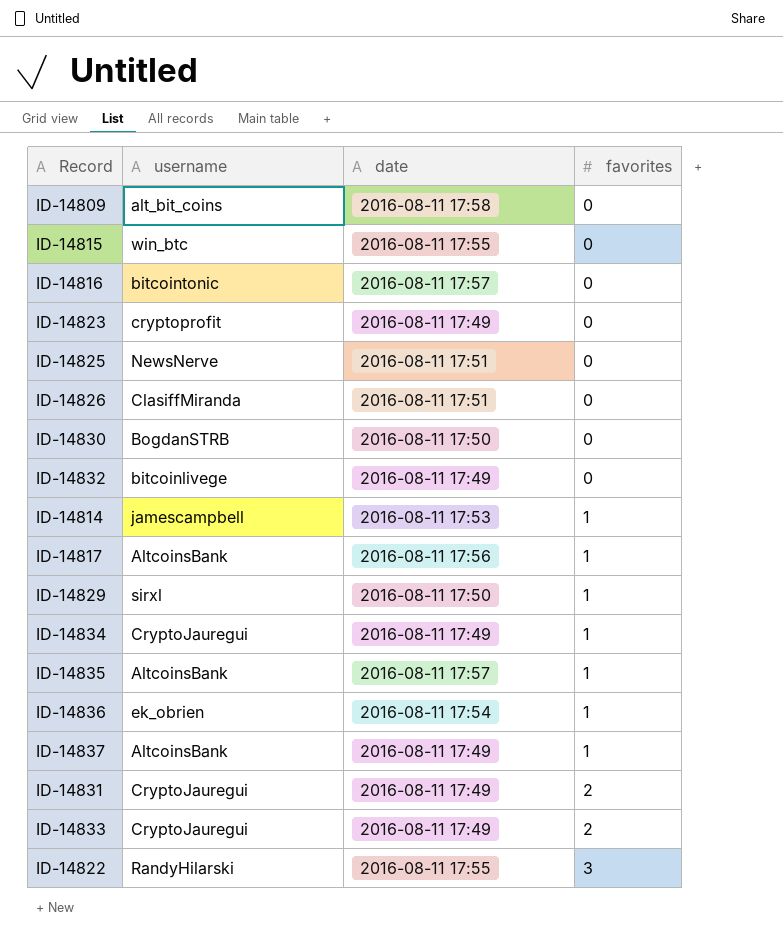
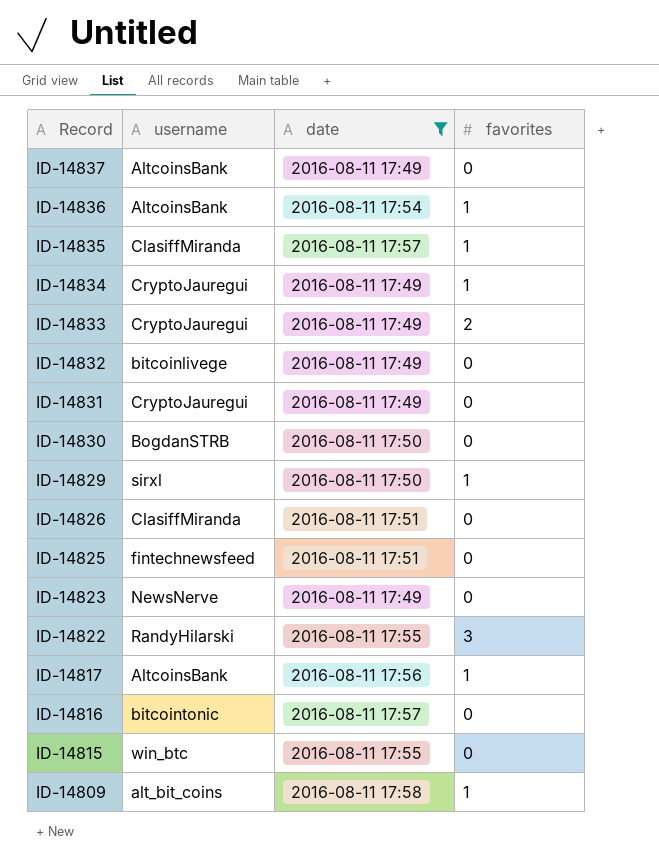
filter: none -> date != 2016-08-11 17:53
row order: favorites ascending -> Record descending
ID-14837 | favorites: 1 -> 0
ID-14836 | username: ek_obrien -> AltcoinsBank
ID-14835 | username: AltcoinsBank -> ClasiffMiranda
ID-14831 | favorites: 2 -> 0
ID-14825 | username: NewsNerve -> fintechnewsfeed
ID-14823 | username: cryptoprofit -> NewsNerve
ID-14809 | favorites: 0 -> 1

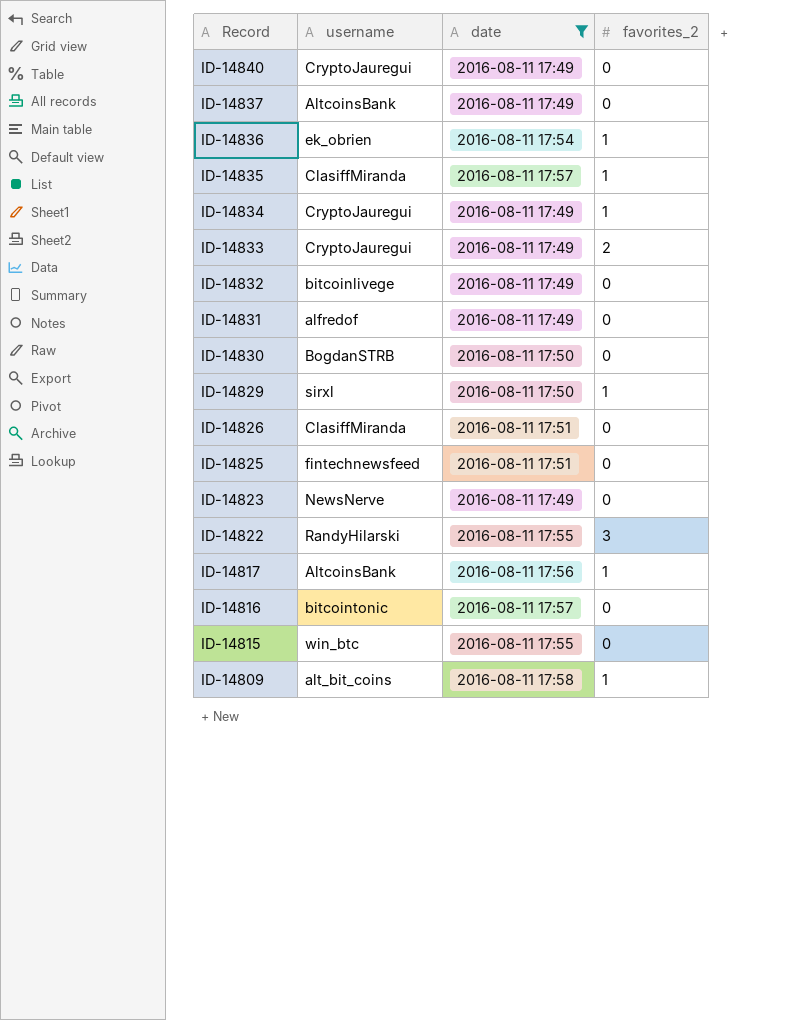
column name: favorites -> favorites_2
row ID-14840: none -> CryptoJauregui | 2016-08-11 17:49 | 0
ID-14836 | username: AltcoinsBank -> ek_obrien
ID-14831 | username: CryptoJauregui -> alfredof

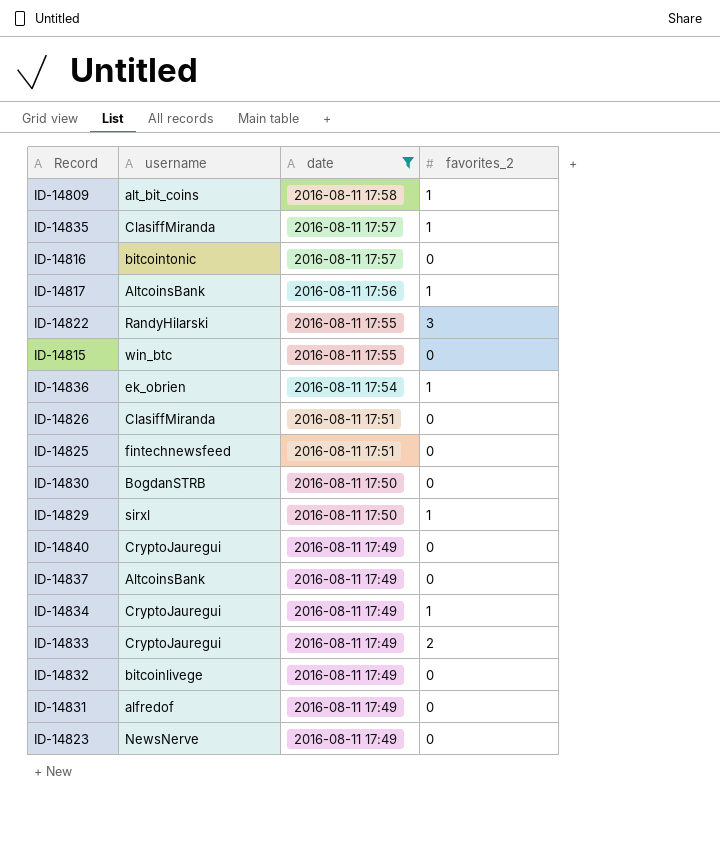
row order: Record descending -> date descending

